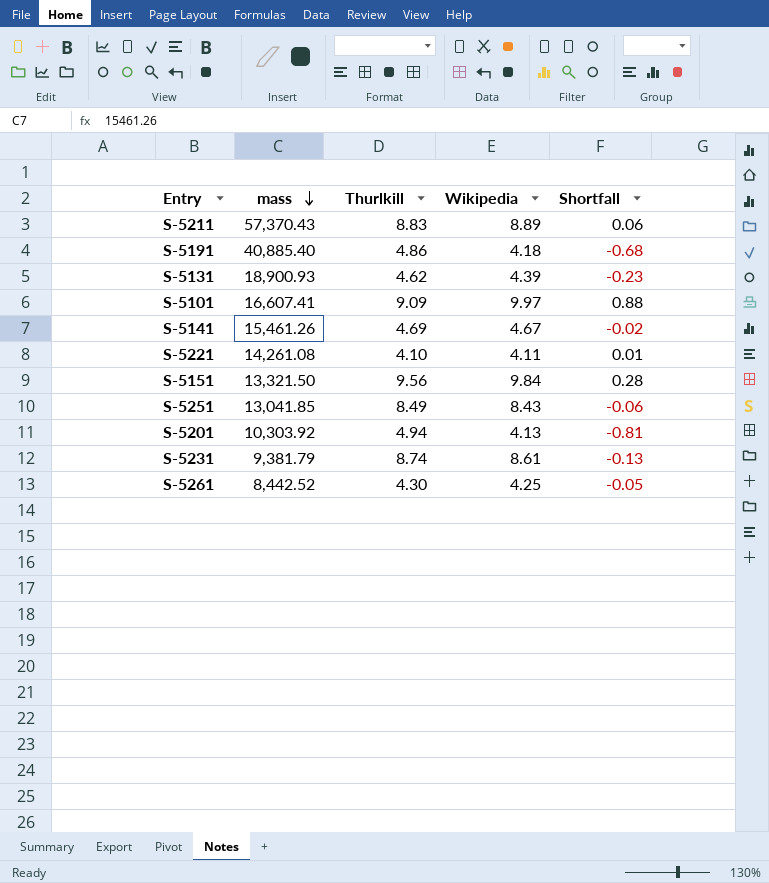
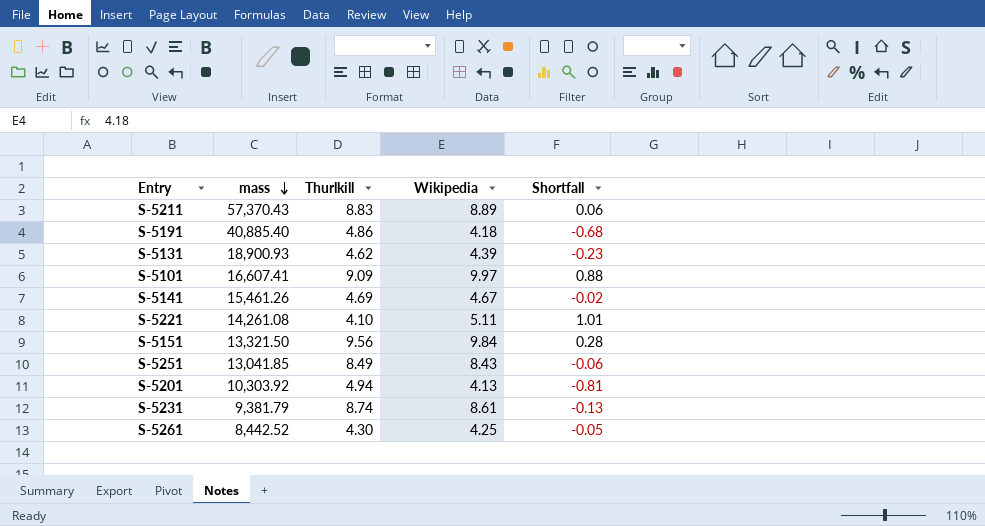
S-5221 | Wikipedia: 4.11 -> 5.11
S-5221 | Shortfall: 0.01 -> 1.01

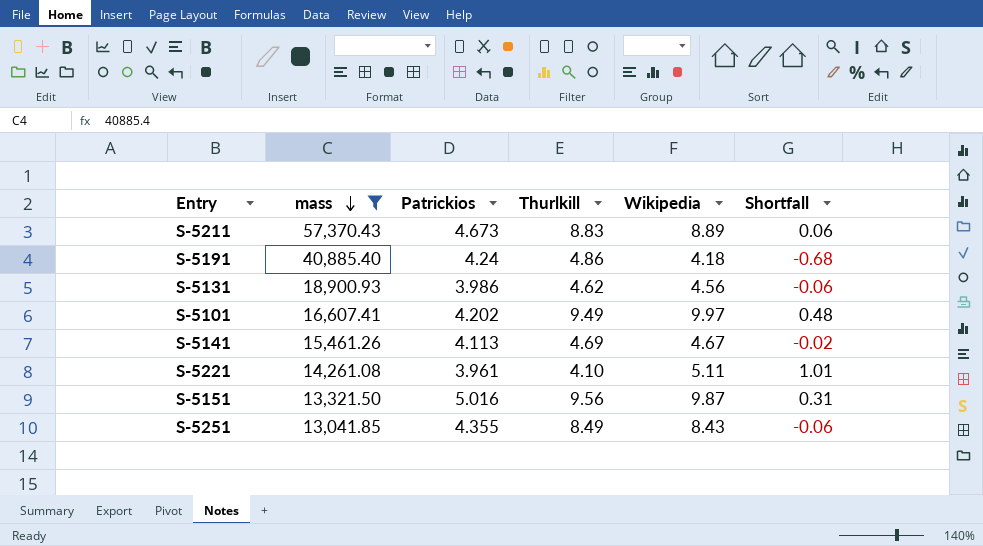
filter: none -> mass >= 13,041.85
column Patrickios | position: none -> 3
S-5131 | Wikipedia: 4.39 -> 4.56
S-5131 | Shortfall: -0.23 -> -0.06
S-5101 | Thurlkill: 9.09 -> 9.49
S-5101 | Shortfall: 0.88 -> 0.48
S-5151 | Wikipedia: 9.84 -> 9.87
S-5151 | Shortfall: 0.28 -> 0.31

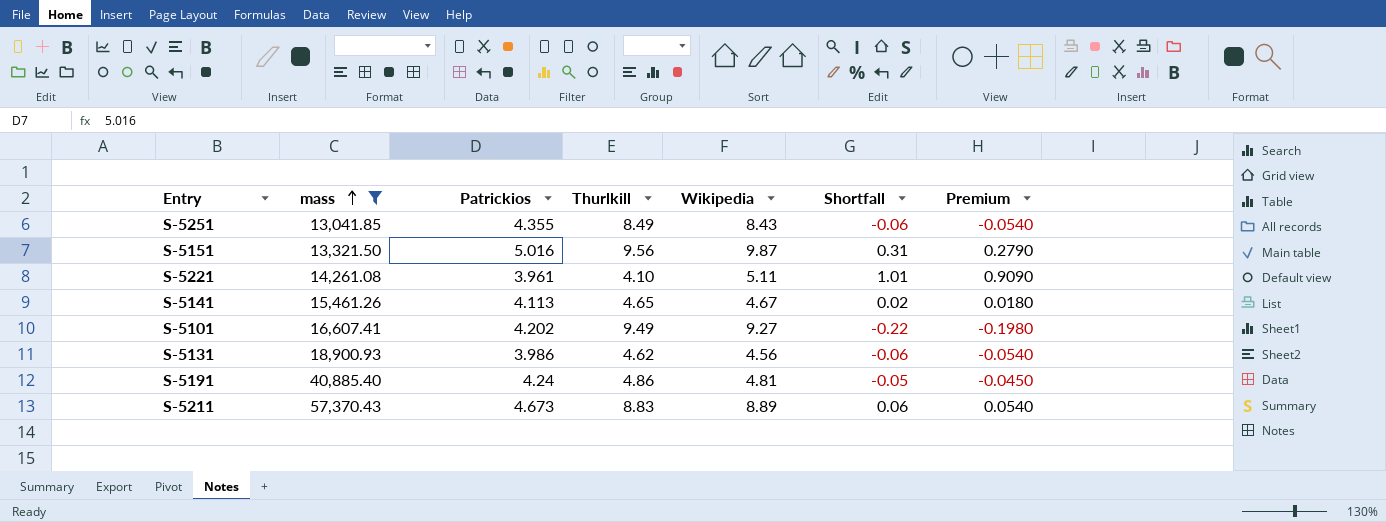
row order: mass descending -> mass ascending
column Premium | formula: none -> [Shortfall] * 0.9
S-5141 | Thurlkill: 4.69 -> 4.65
S-5141 | Shortfall: -0.02 -> 0.02
S-5101 | Wikipedia: 9.97 -> 9.27
S-5101 | Shortfall: 0.48 -> -0.22
S-5191 | Wikipedia: 4.18 -> 4.81
S-5191 | Shortfall: -0.68 -> -0.05

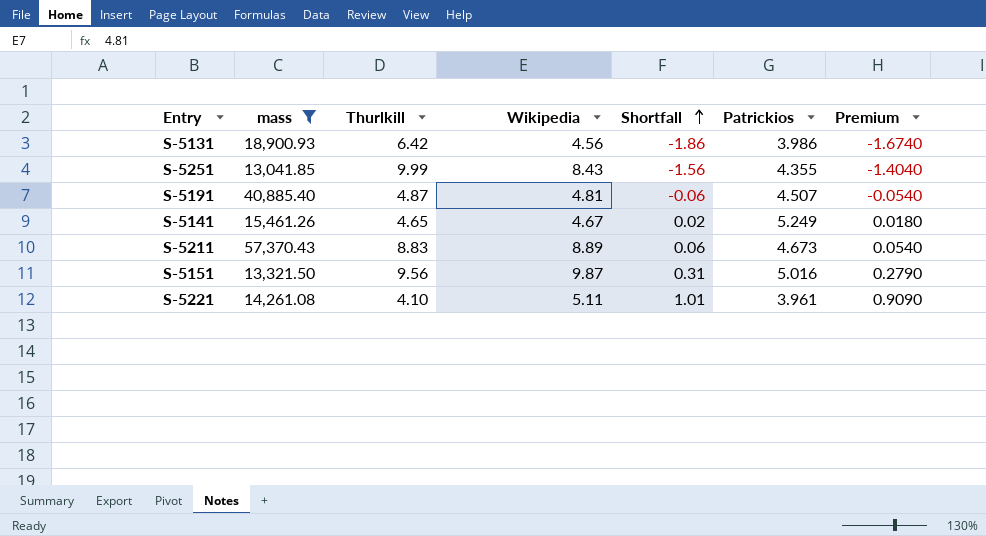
row order: mass ascending -> Shortfall ascending
column Patrickios | position: 3 -> 6
row S-5101: 16,607.41 | 4.202 | 9.49 | 9.27 | -0.22 | -0.1980 -> none
S-5131 | Thurlkill: 4.62 -> 6.42
S-5131 | Shortfall: -0.06 -> -1.86
S-5131 | Premium: -0.0540 -> -1.6740
S-5251 | Thurlkill: 8.49 -> 9.99
S-5251 | Shortfall: -0.06 -> -1.56
S-5251 | Premium: -0.0540 -> -1.4040
S-5191 | Thurlkill: 4.86 -> 4.87
S-5191 | Shortfall: -0.05 -> -0.06
S-5191 | Patrickios: 4.24 -> 4.507
S-5191 | Premium: -0.0450 -> -0.0540
S-5141 | Patrickios: 4.113 -> 5.249

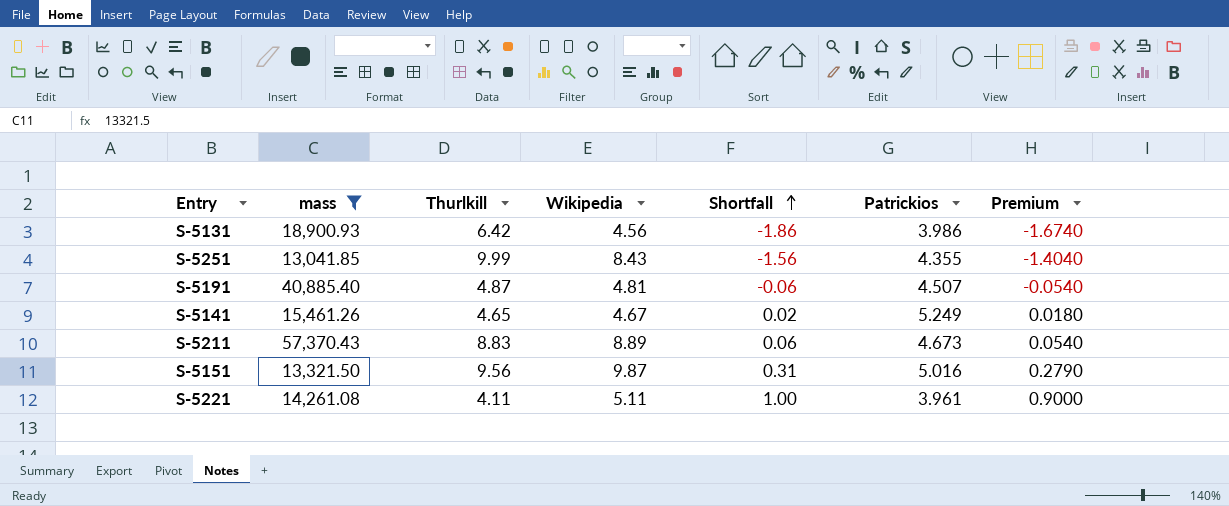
S-5221 | Thurlkill: 4.10 -> 4.11
S-5221 | Shortfall: 1.01 -> 1.00
S-5221 | Premium: 0.9090 -> 0.9000

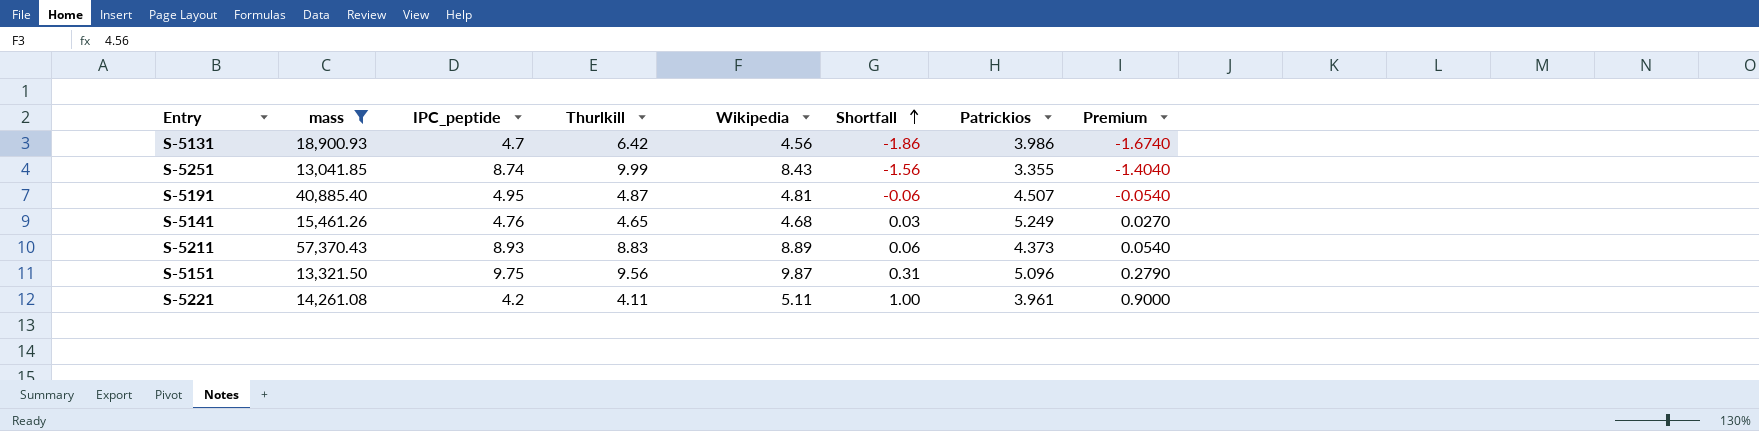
column IPC_peptide | position: none -> 3
S-5251 | Patrickios: 4.355 -> 3.355
S-5141 | Wikipedia: 4.67 -> 4.68
S-5141 | Shortfall: 0.02 -> 0.03
S-5141 | Premium: 0.0180 -> 0.0270
S-5211 | Patrickios: 4.673 -> 4.373
S-5151 | Patrickios: 5.016 -> 5.096

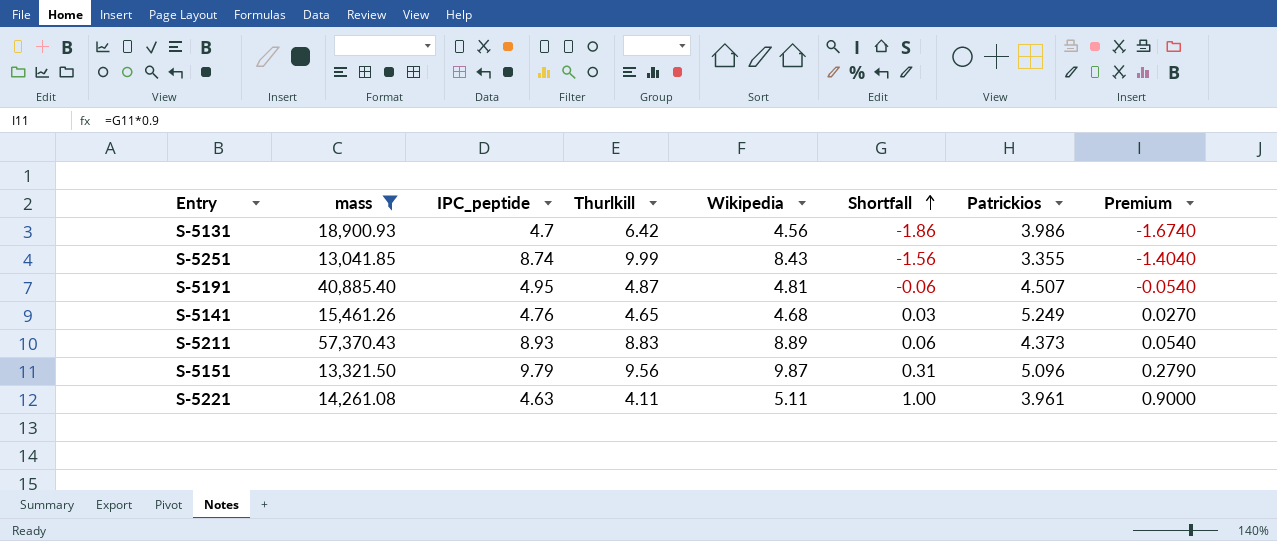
S-5151 | IPC_peptide: 9.75 -> 9.79
S-5221 | IPC_peptide: 4.2 -> 4.63

